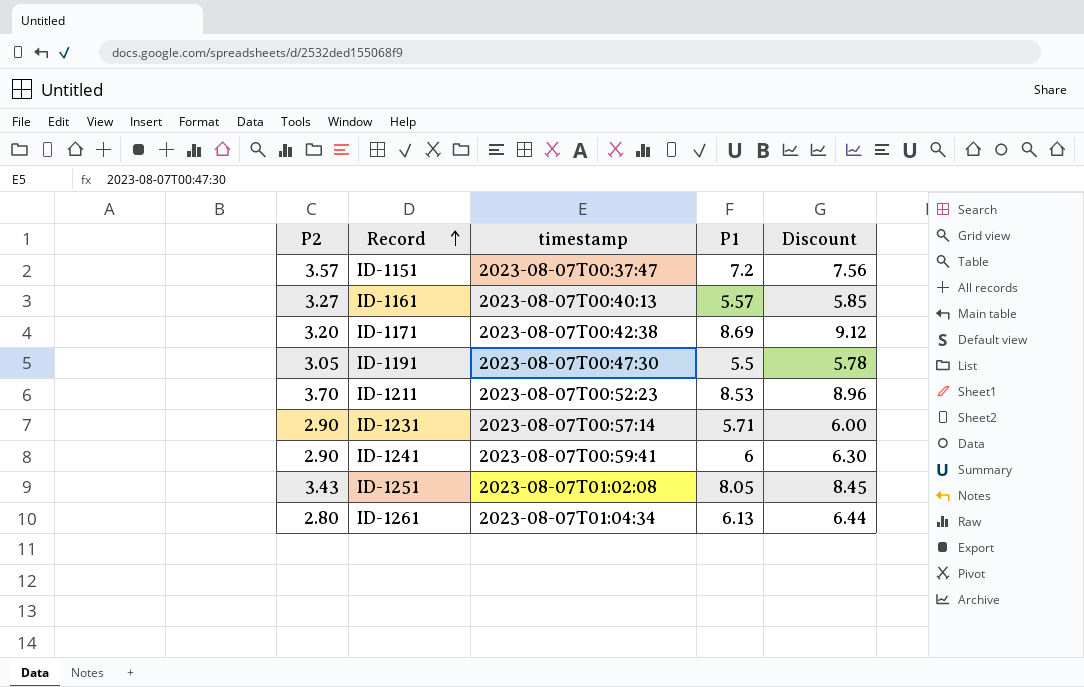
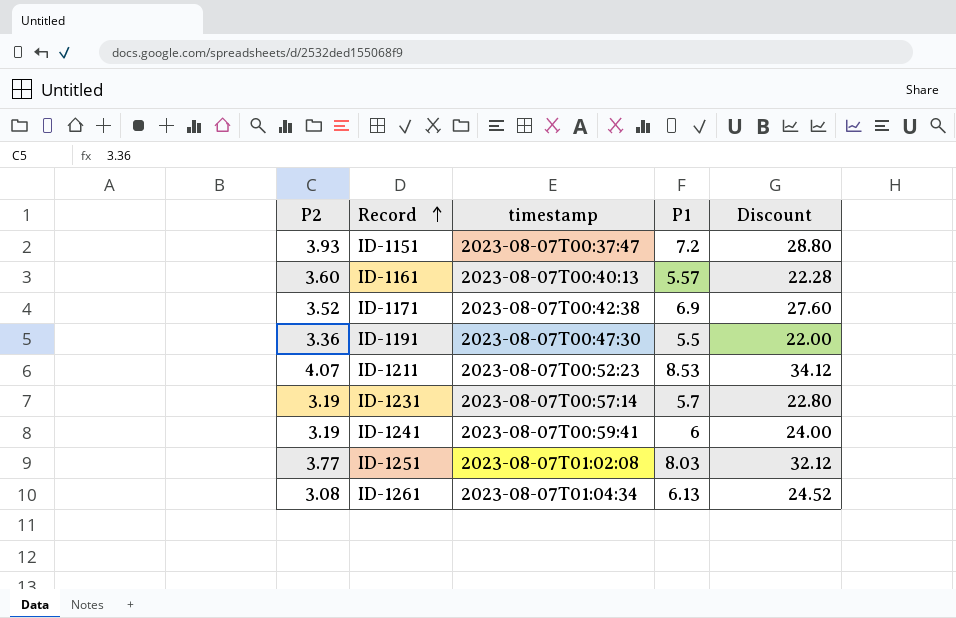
column Discount | formula: [P1] * 1.05 -> [P1] * 4
ID-1151 | P2: 3.57 -> 3.93
ID-1161 | P2: 3.27 -> 3.60
ID-1171 | P2: 3.20 -> 3.52
ID-1171 | P1: 8.69 -> 6.9
ID-1191 | P2: 3.05 -> 3.36
ID-1211 | P2: 3.70 -> 4.07
ID-1231 | P2: 2.90 -> 3.19
ID-1231 | P1: 5.71 -> 5.7
ID-1241 | P2: 2.90 -> 3.19
ID-1251 | P2: 3.43 -> 3.77
ID-1251 | P1: 8.05 -> 8.03
ID-1261 | P2: 2.80 -> 3.08

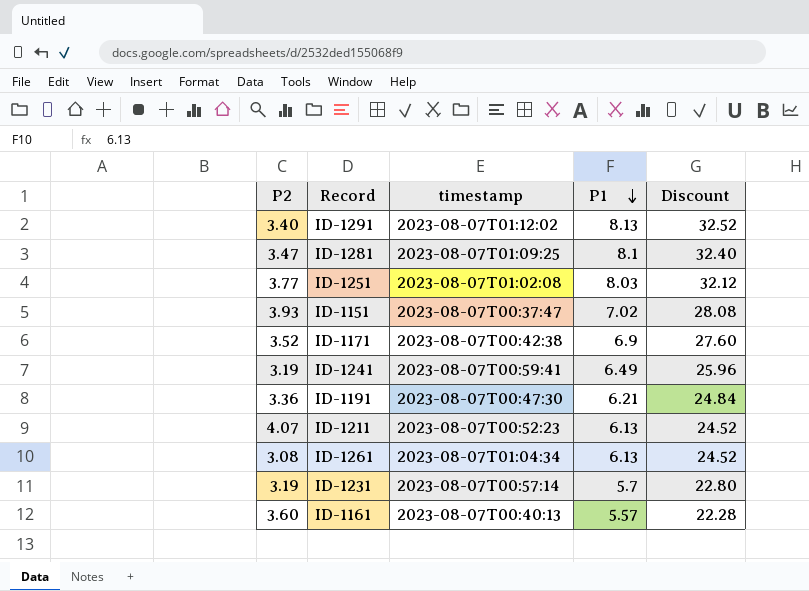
row order: Record ascending -> P1 descending
row ID-1291: none -> 3.40 | 2023-08-07T01:12:02 | 8.13 | 32.52
row ID-1281: none -> 3.47 | 2023-08-07T01:09:25 | 8.1 | 32.40
ID-1151 | P1: 7.2 -> 7.02
ID-1151 | Discount: 28.80 -> 28.08
ID-1241 | P1: 6 -> 6.49
ID-1241 | Discount: 24.00 -> 25.96
ID-1191 | P1: 5.5 -> 6.21
ID-1191 | Discount: 22.00 -> 24.84
ID-1211 | P1: 8.53 -> 6.13
ID-1211 | Discount: 34.12 -> 24.52

